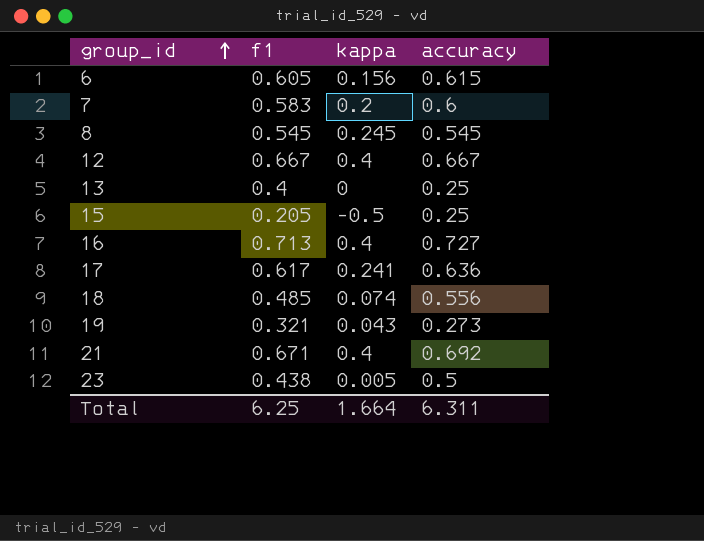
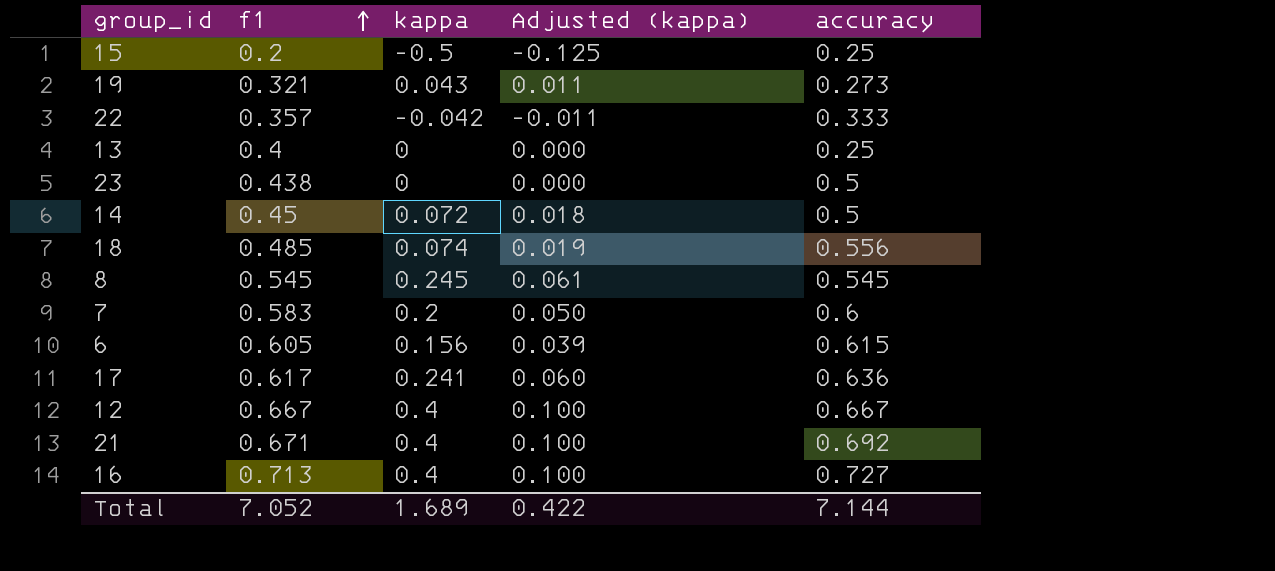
row order: group_id ascending -> f1 ascending
column Adjusted (kappa) | formula: none -> [kappa] * 0.25
15 | f1: 0.205 -> 0.2
row 22: none -> 0.357 | -0.042 | -0.011 | 0.333
23 | kappa: 0.005 -> 0
row 14: none -> 0.45 | 0.072 | 0.018 | 0.5
Total | f1: 6.25 -> 7.052
Total | kappa: 1.664 -> 1.689
Total | accuracy: 6.311 -> 7.144

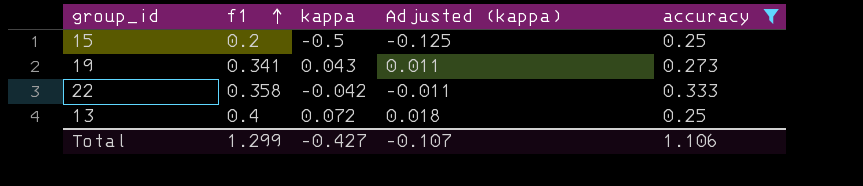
filter: none -> accuracy <= 0.333
19 | f1: 0.321 -> 0.341
22 | f1: 0.357 -> 0.358
13 | kappa: 0 -> 0.072
13 | Adjusted (kappa): 0.000 -> 0.018
Total | f1: 7.052 -> 1.299
Total | kappa: 1.689 -> -0.427
Total | Adjusted (kappa): 0.422 -> -0.107
Total | accuracy: 7.144 -> 1.106

